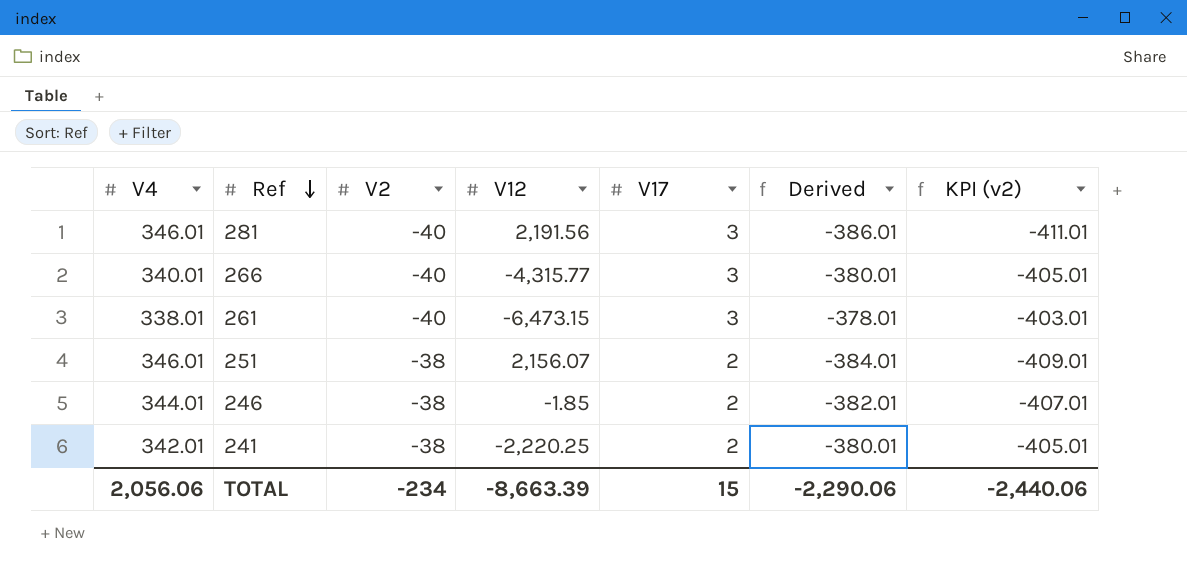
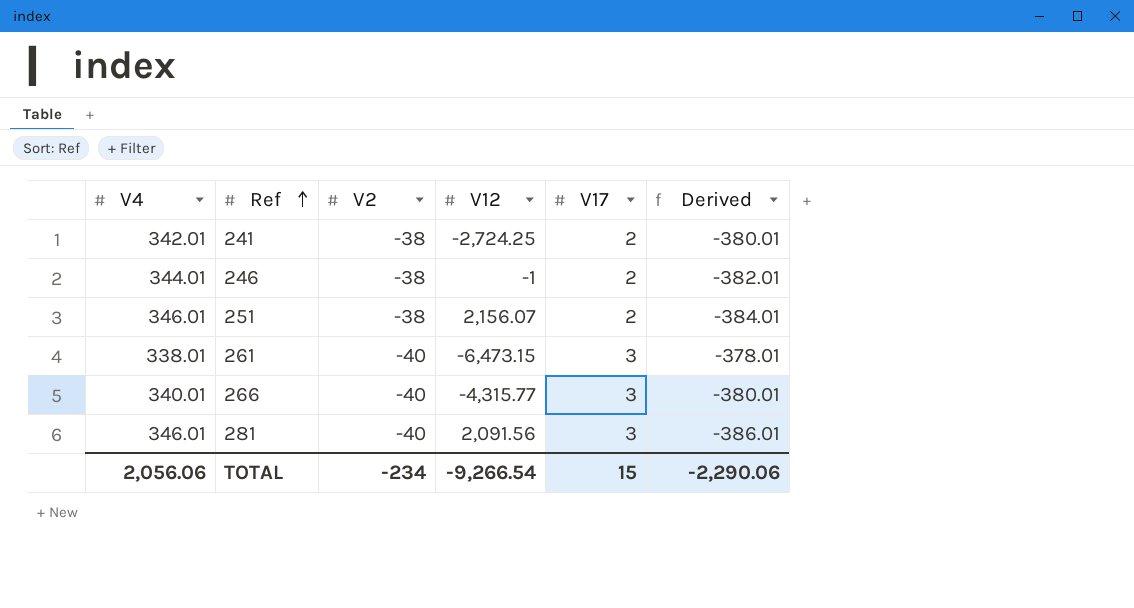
row order: Ref descending -> Ref ascending
column KPI (v2) | formula: [Derived] - 25 -> none
241 | V12: -2,220.25 -> -2,724.25
246 | V12: -1.85 -> -1
281 | V12: 2,191.56 -> 2,091.56
TOTAL | V12: -8,663.39 -> -9,266.54

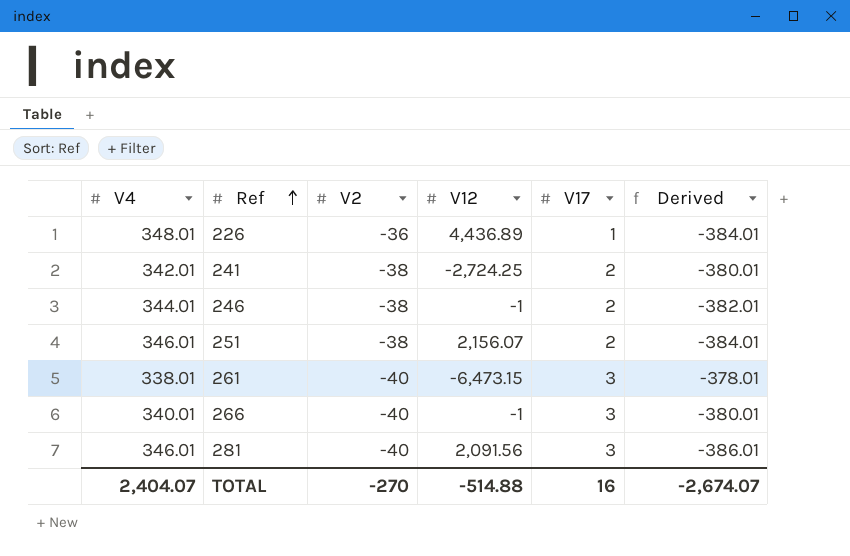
row 226: none -> 348.01 | -36 | 4,436.89 | 1 | -384.01
266 | V12: -4,315.77 -> -1
TOTAL | V4: 2,056.06 -> 2,404.07
TOTAL | V2: -234 -> -270
TOTAL | V12: -9,266.54 -> -514.88
TOTAL | V17: 15 -> 16
TOTAL | Derived: -2,290.06 -> -2,674.07

